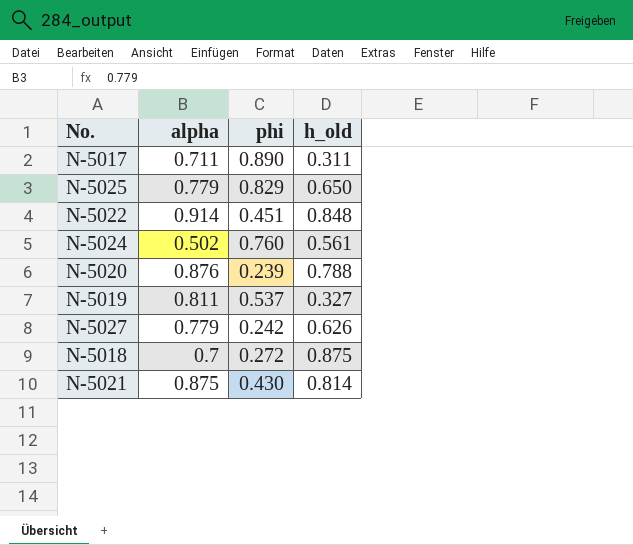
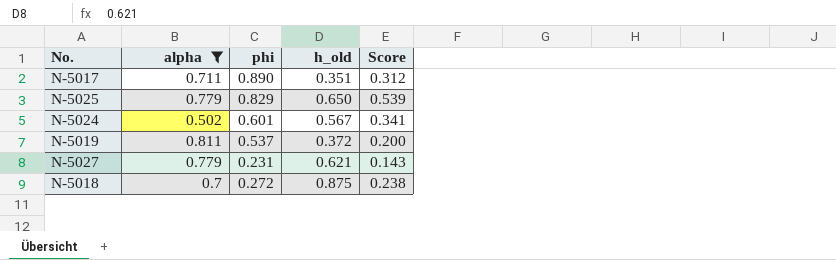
filter: none -> alpha <= 0.811
column Score | formula: none -> [phi] * [h_old]
N-5017 | h_old: 0.311 -> 0.351
N-5024 | phi: 0.760 -> 0.601
N-5024 | h_old: 0.561 -> 0.567
N-5019 | h_old: 0.327 -> 0.372
N-5027 | phi: 0.242 -> 0.231
N-5027 | h_old: 0.626 -> 0.621

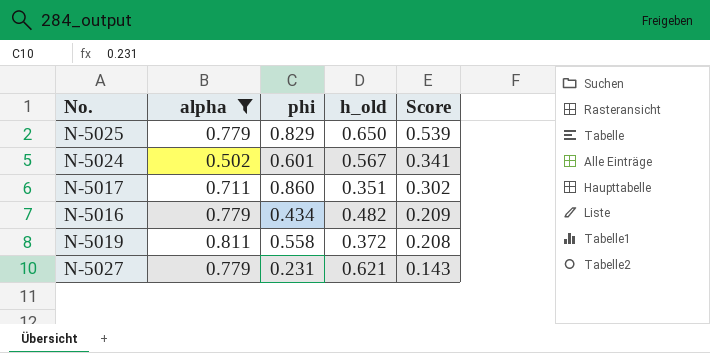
row order: none -> Score descending
row N-5018: 0.7 | 0.272 | 0.875 | 0.238 -> none
N-5017 | phi: 0.890 -> 0.860
N-5017 | Score: 0.312 -> 0.302
row N-5016: none -> 0.779 | 0.434 | 0.482 | 0.209
N-5019 | phi: 0.537 -> 0.558
N-5019 | Score: 0.200 -> 0.208

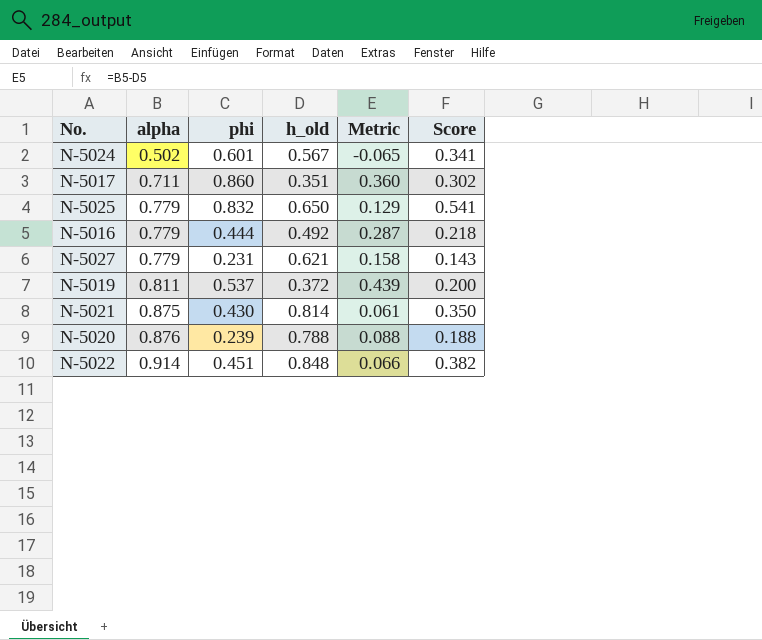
filter: alpha <= 0.811 -> none
row order: Score descending -> alpha ascending
column Metric | formula: none -> [alpha] - [h_old]
N-5025 | phi: 0.829 -> 0.832
N-5025 | Score: 0.539 -> 0.541
N-5016 | phi: 0.434 -> 0.444
N-5016 | h_old: 0.482 -> 0.492
N-5016 | Score: 0.209 -> 0.218
N-5019 | phi: 0.558 -> 0.537
N-5019 | Score: 0.208 -> 0.200

